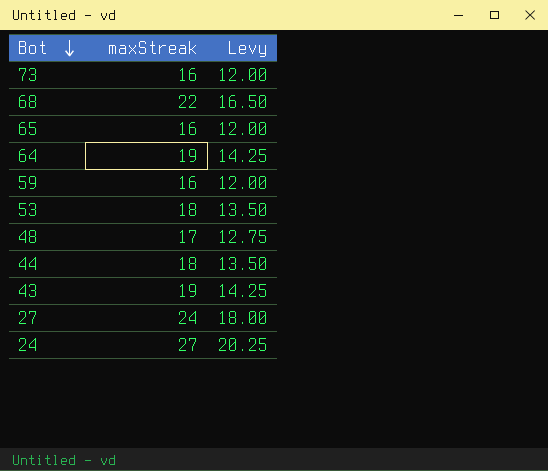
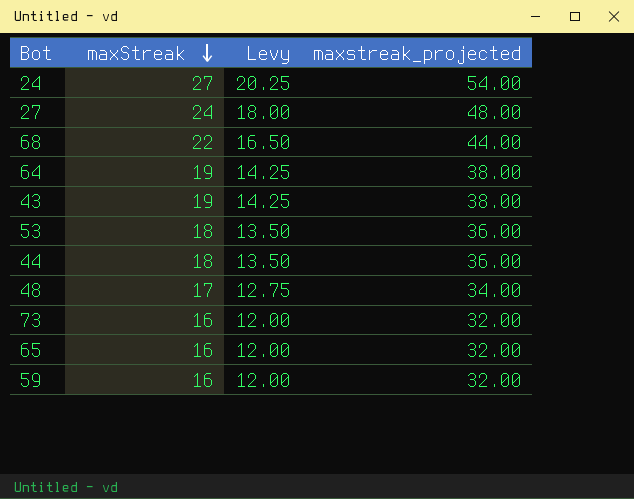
row order: Bot descending -> maxStreak descending
column maxstreak_projected | formula: none -> [maxStreak] * 2

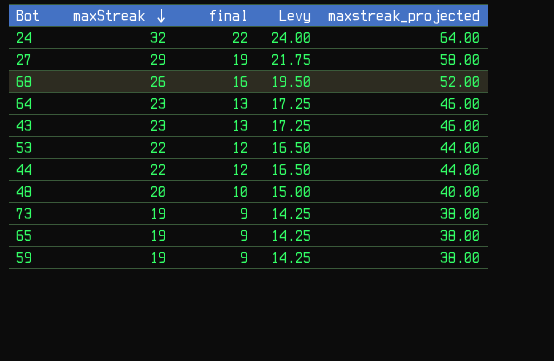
column final | formula: none -> [maxStreak] - 10
24 | maxStreak: 27 -> 32
24 | Levy: 20.25 -> 24.00
24 | maxstreak_projected: 54.00 -> 64.00
27 | maxStreak: 24 -> 29
27 | Levy: 18.00 -> 21.75
27 | maxstreak_projected: 48.00 -> 58.00
68 | maxStreak: 22 -> 26
68 | Levy: 16.50 -> 19.50
68 | maxstreak_projected: 44.00 -> 52.00
64 | maxStreak: 19 -> 23
64 | Levy: 14.25 -> 17.25
64 | maxstreak_projected: 38.00 -> 46.00
43 | maxStreak: 19 -> 23
43 | Levy: 14.25 -> 17.25
43 | maxstreak_projected: 38.00 -> 46.00
53 | maxStreak: 18 -> 22
53 | Levy: 13.50 -> 16.50
53 | maxstreak_projected: 36.00 -> 44.00
44 | maxStreak: 18 -> 22
44 | Levy: 13.50 -> 16.50
44 | maxstreak_projected: 36.00 -> 44.00
48 | maxStreak: 17 -> 20
48 | Levy: 12.75 -> 15.00
48 | maxstreak_projected: 34.00 -> 40.00
73 | maxStreak: 16 -> 19
73 | Levy: 12.00 -> 14.25
73 | maxstreak_projected: 32.00 -> 38.00
65 | maxStreak: 16 -> 19
65 | Levy: 12.00 -> 14.25
65 | maxstreak_projected: 32.00 -> 38.00
59 | maxStreak: 16 -> 19
59 | Levy: 12.00 -> 14.25
59 | maxstreak_projected: 32.00 -> 38.00

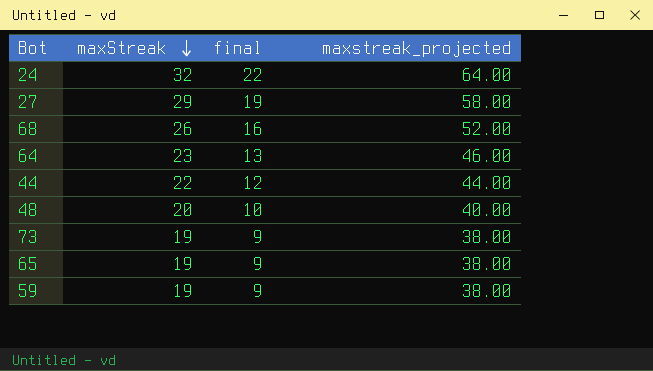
column Levy | formula: [maxStreak] * 0.75 -> none
row 43: 23 | 13 | 17.25 | 46.00 -> none
row 53: 22 | 12 | 16.50 | 44.00 -> none

